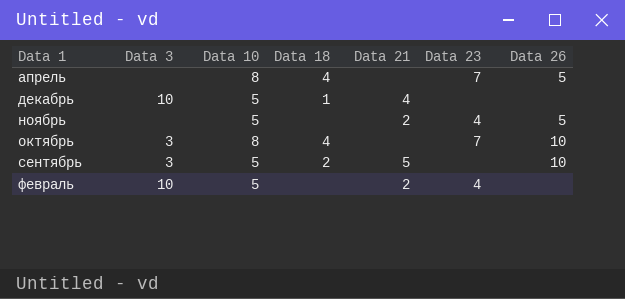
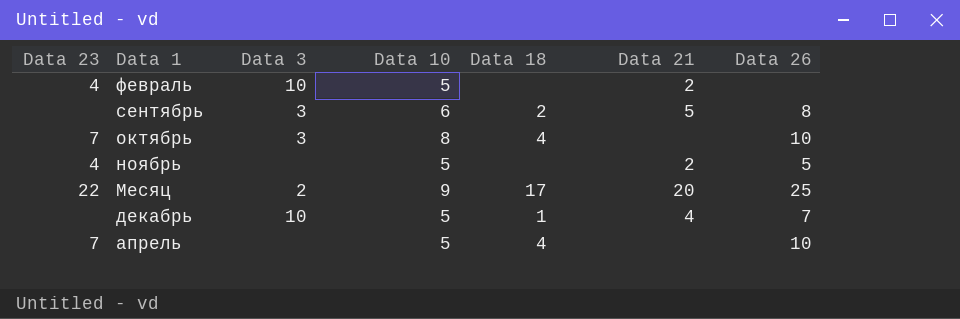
row order: Data 1 ascending -> Data 1 descending
column Data 23 | position: 6 -> 1
сентябрь | Data 10: 5 -> 6
сентябрь | Data 26: 10 -> 8
row Месяц: none -> 22 | 2 | 9 | 17 | 20 | 25
декабрь | Data 26: none -> 7
апрель | Data 10: 8 -> 5
апрель | Data 26: 5 -> 10

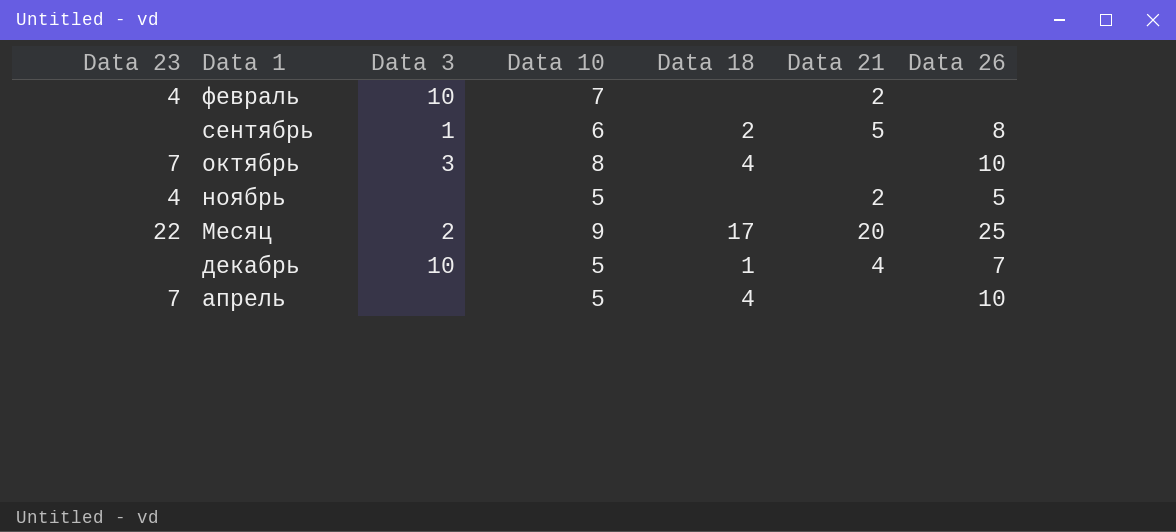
февраль | Data 10: 5 -> 7
сентябрь | Data 3: 3 -> 1

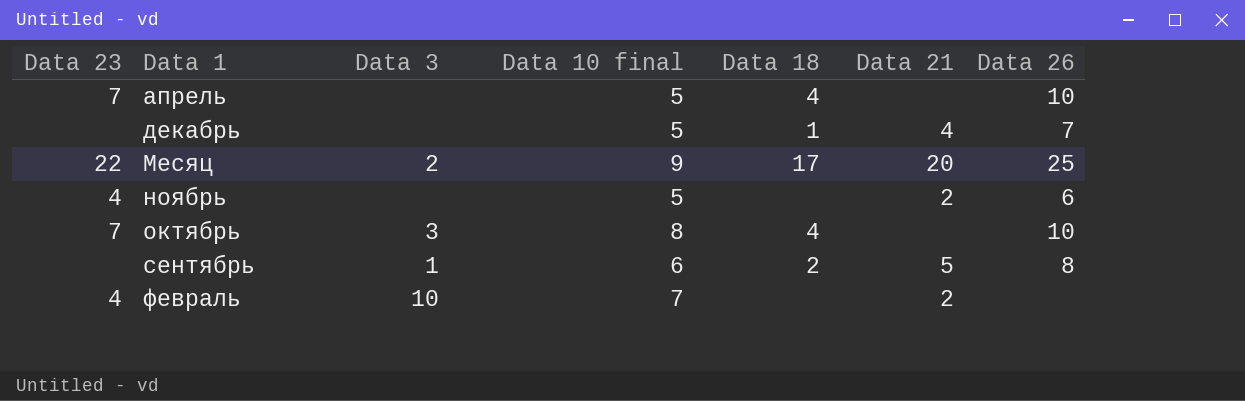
row order: Data 1 descending -> Data 1 ascending
column name: Data 10 -> Data 10 final
декабрь | Data 3: 10 -> none
ноябрь | Data 26: 5 -> 6

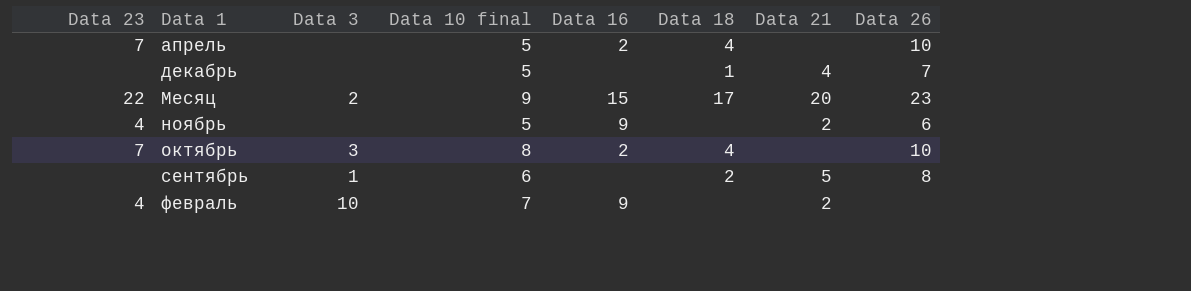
column Data 16 | position: none -> 5
Месяц | Data 26: 25 -> 23

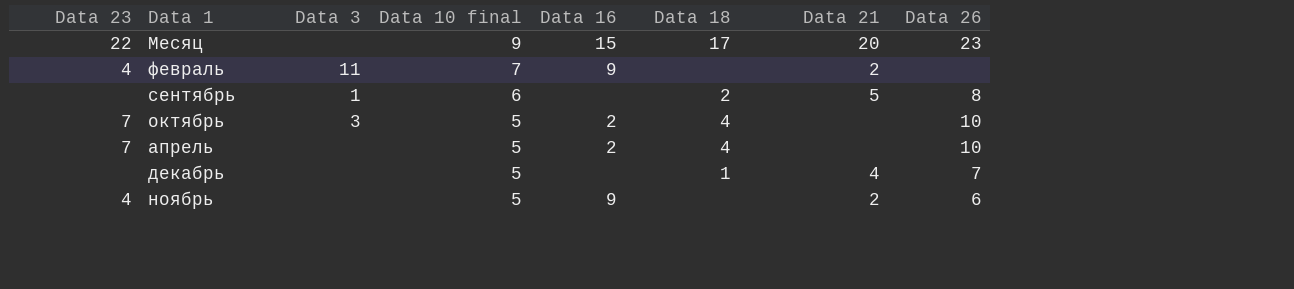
row order: Data 1 ascending -> Data 10 final descending
Месяц | Data 3: 2 -> none
февраль | Data 3: 10 -> 11
октябрь | Data 10 final: 8 -> 5

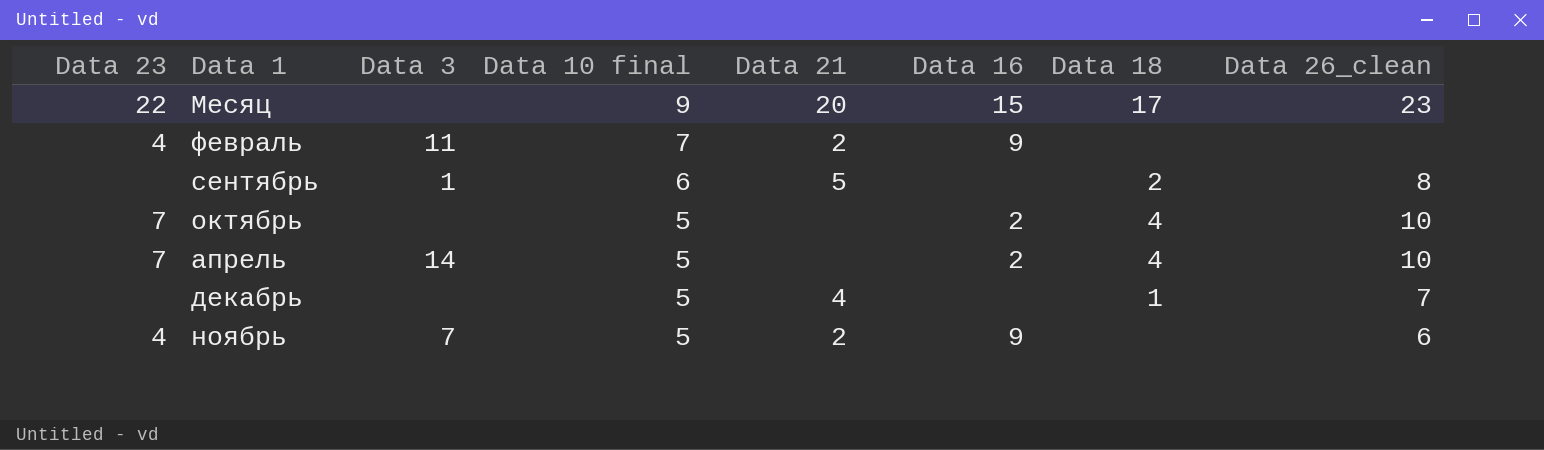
column Data 21 | position: 7 -> 5
column name: Data 26 -> Data 26_clean
октябрь | Data 3: 3 -> none
апрель | Data 3: none -> 14
ноябрь | Data 3: none -> 7

